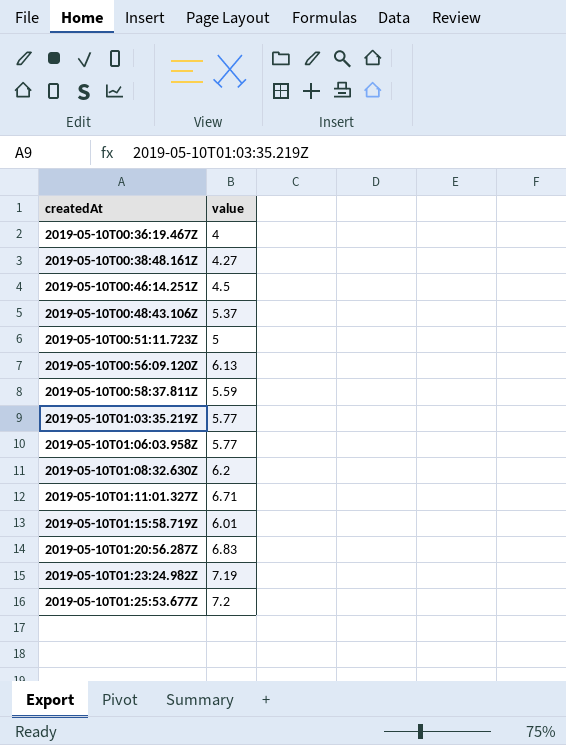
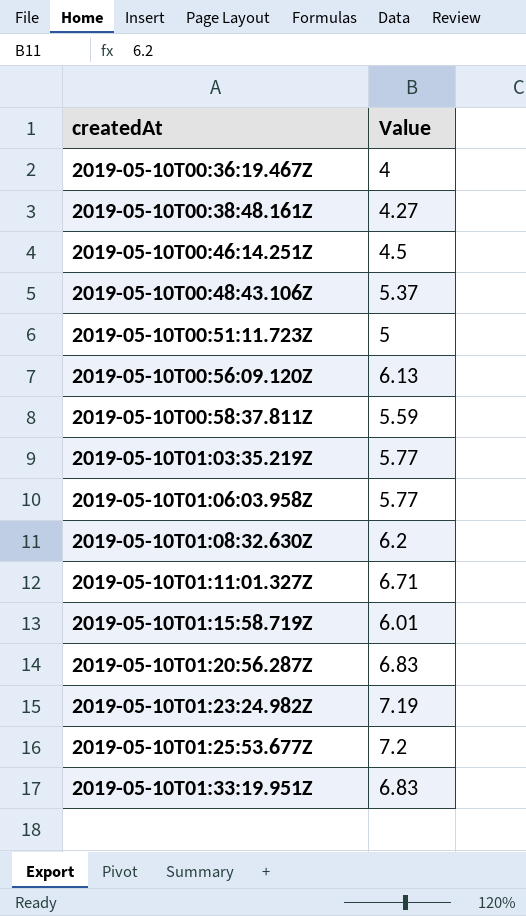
column name: value -> Value
row 2019-05-10T01:33:19.951Z: none -> 6.83

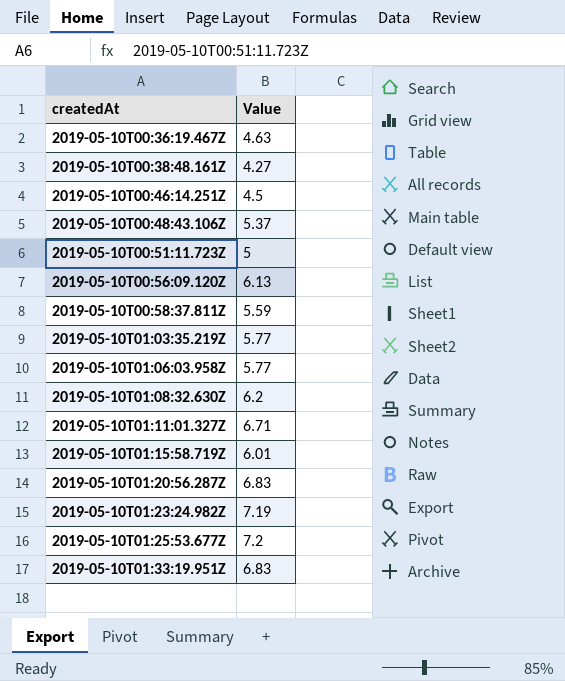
2019-05-10T00:36:19.467Z | Value: 4 -> 4.63

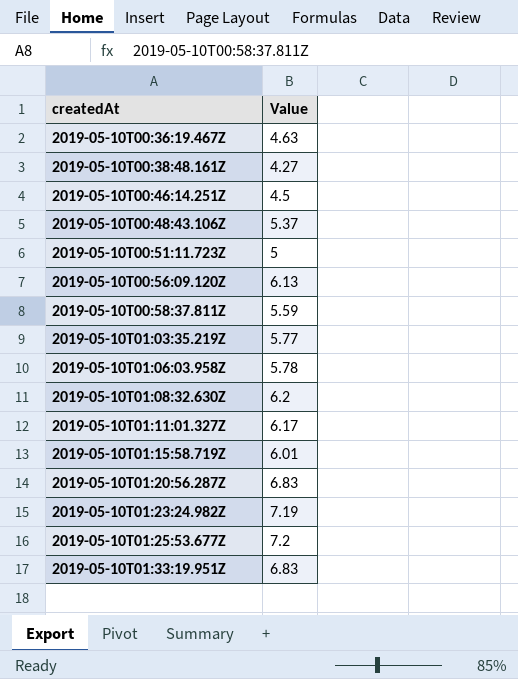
2019-05-10T01:06:03.958Z | Value: 5.77 -> 5.78
2019-05-10T01:11:01.327Z | Value: 6.71 -> 6.17

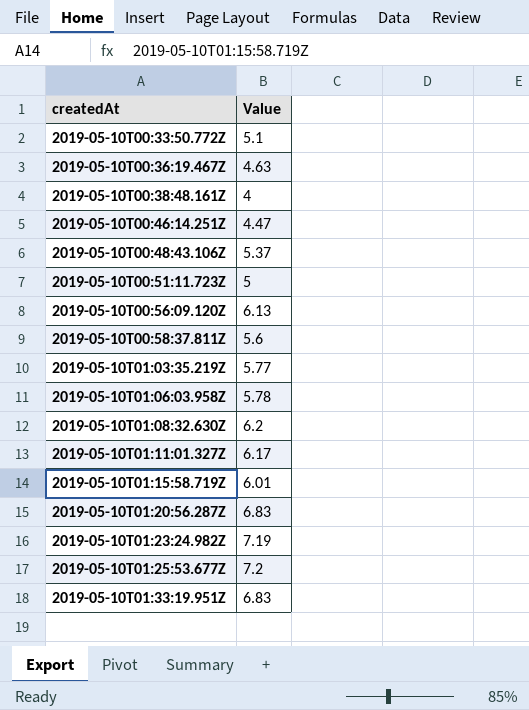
row 2019-05-10T00:33:50.772Z: none -> 5.1
2019-05-10T00:38:48.161Z | Value: 4.27 -> 4
2019-05-10T00:46:14.251Z | Value: 4.5 -> 4.47
2019-05-10T00:58:37.811Z | Value: 5.59 -> 5.6

